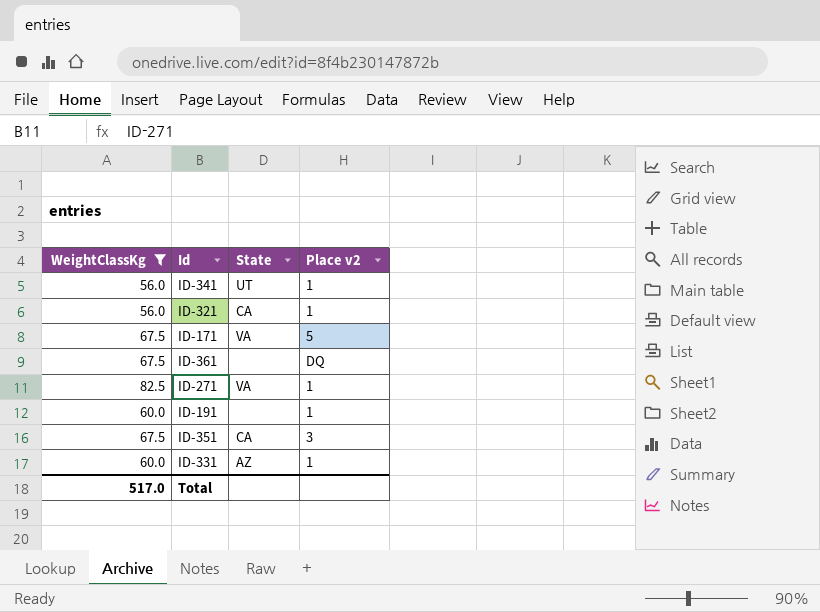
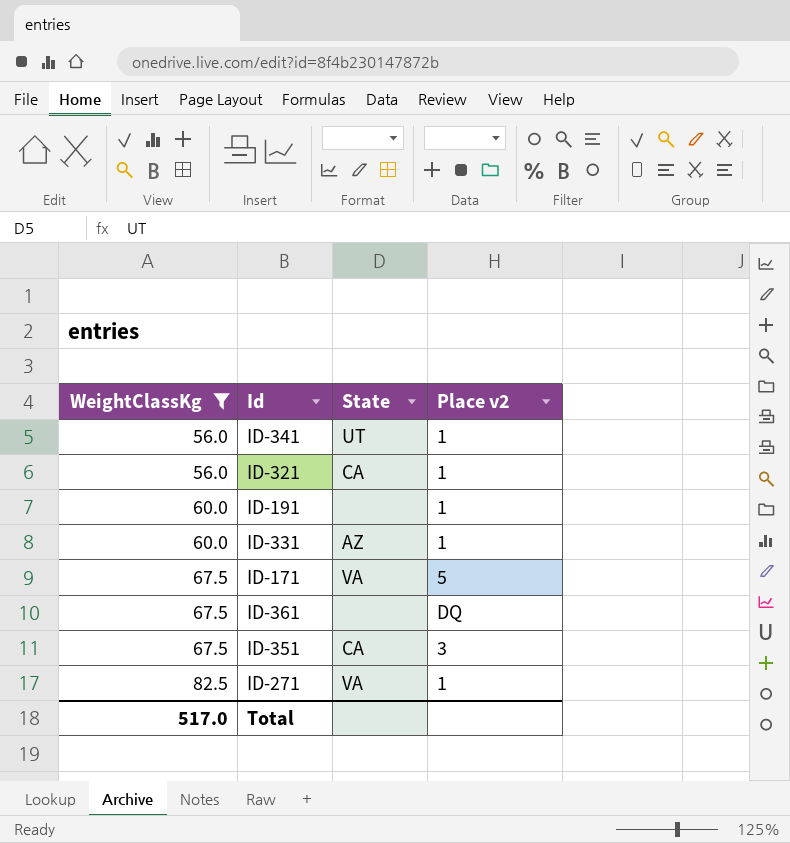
row order: none -> WeightClassKg ascending

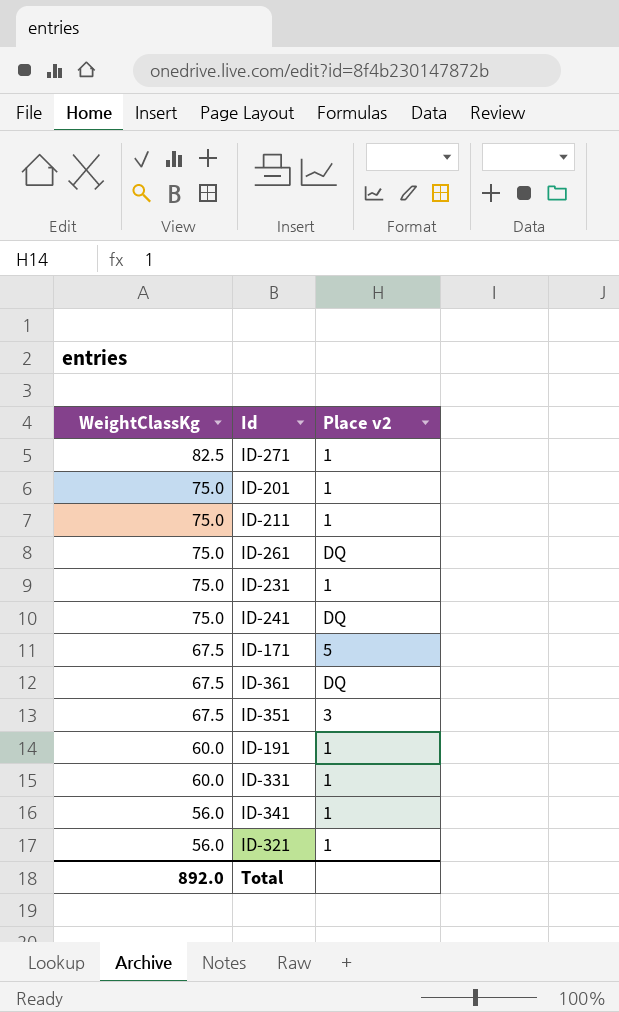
filter: WeightClassKg != 75.0 -> none
row order: WeightClassKg ascending -> WeightClassKg descending
column State | position: 3 -> none
Total | WeightClassKg: 517.0 -> 892.0

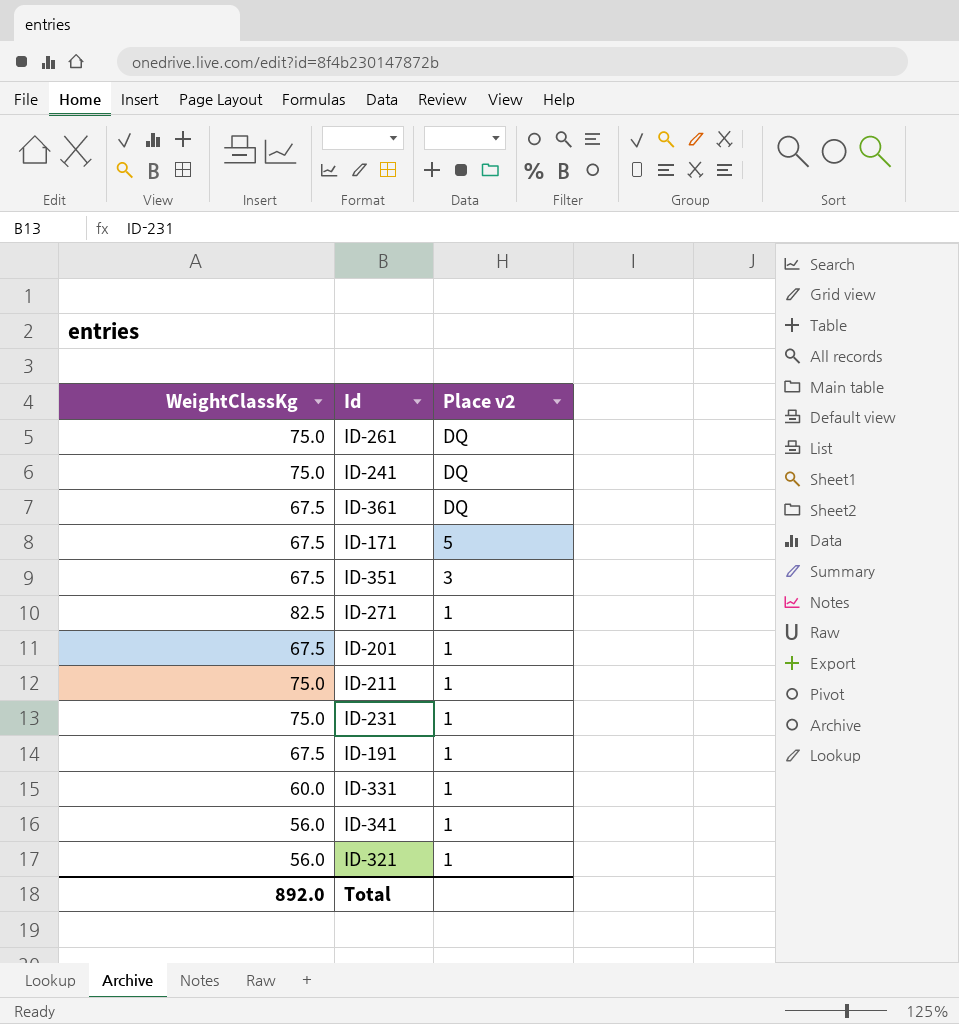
row order: WeightClassKg descending -> Place v2 descending
ID-201 | WeightClassKg: 75.0 -> 67.5
ID-191 | WeightClassKg: 60.0 -> 67.5

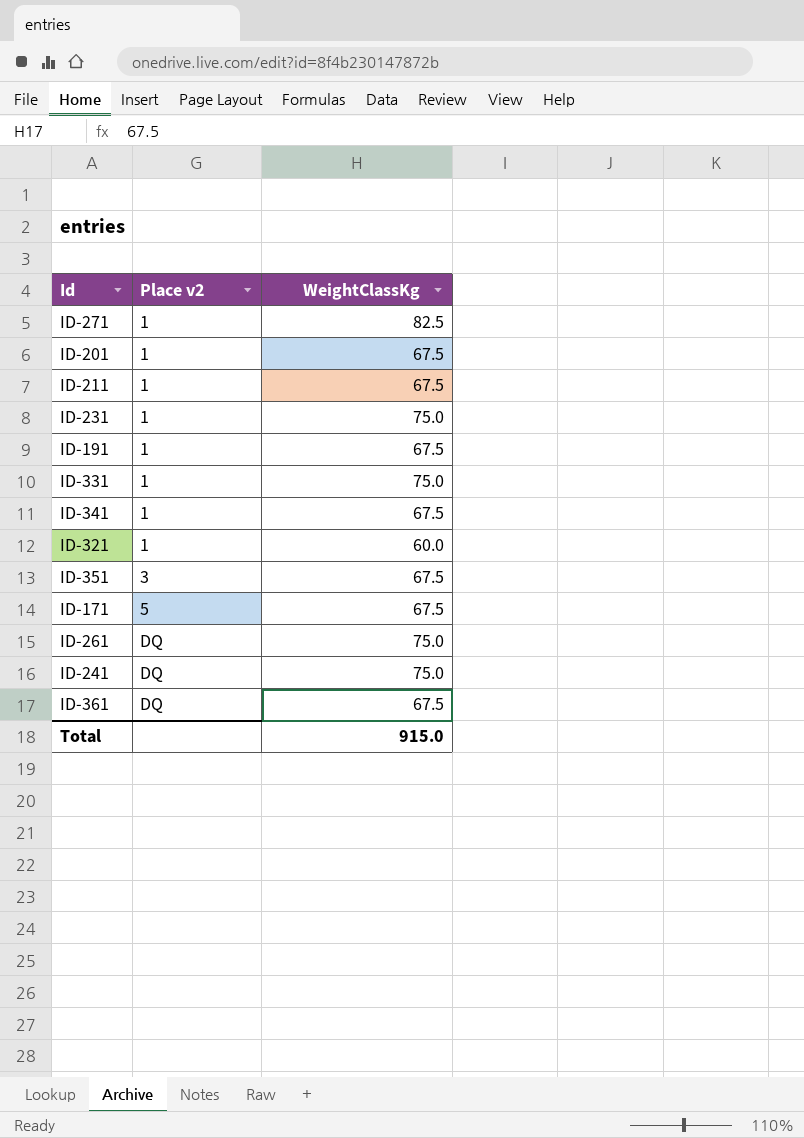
row order: Place v2 descending -> Place v2 ascending
column WeightClassKg | position: 1 -> 3
ID-211 | WeightClassKg: 75.0 -> 67.5
ID-331 | WeightClassKg: 60.0 -> 75.0
ID-341 | WeightClassKg: 56.0 -> 67.5
ID-321 | WeightClassKg: 56.0 -> 60.0
Total | WeightClassKg: 892.0 -> 915.0

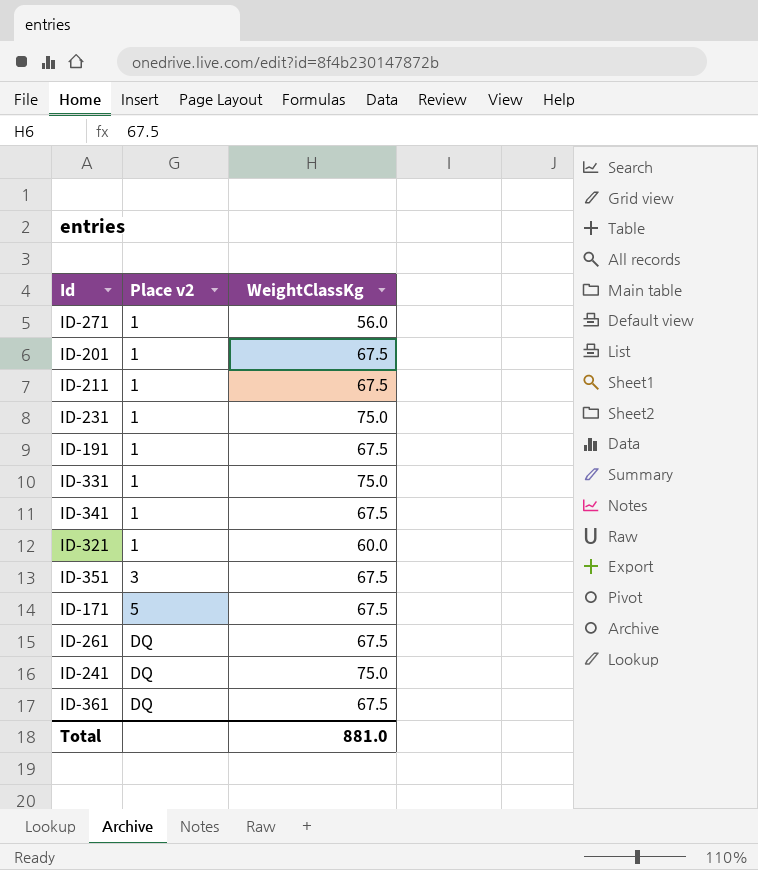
ID-271 | WeightClassKg: 82.5 -> 56.0
ID-261 | WeightClassKg: 75.0 -> 67.5
Total | WeightClassKg: 915.0 -> 881.0

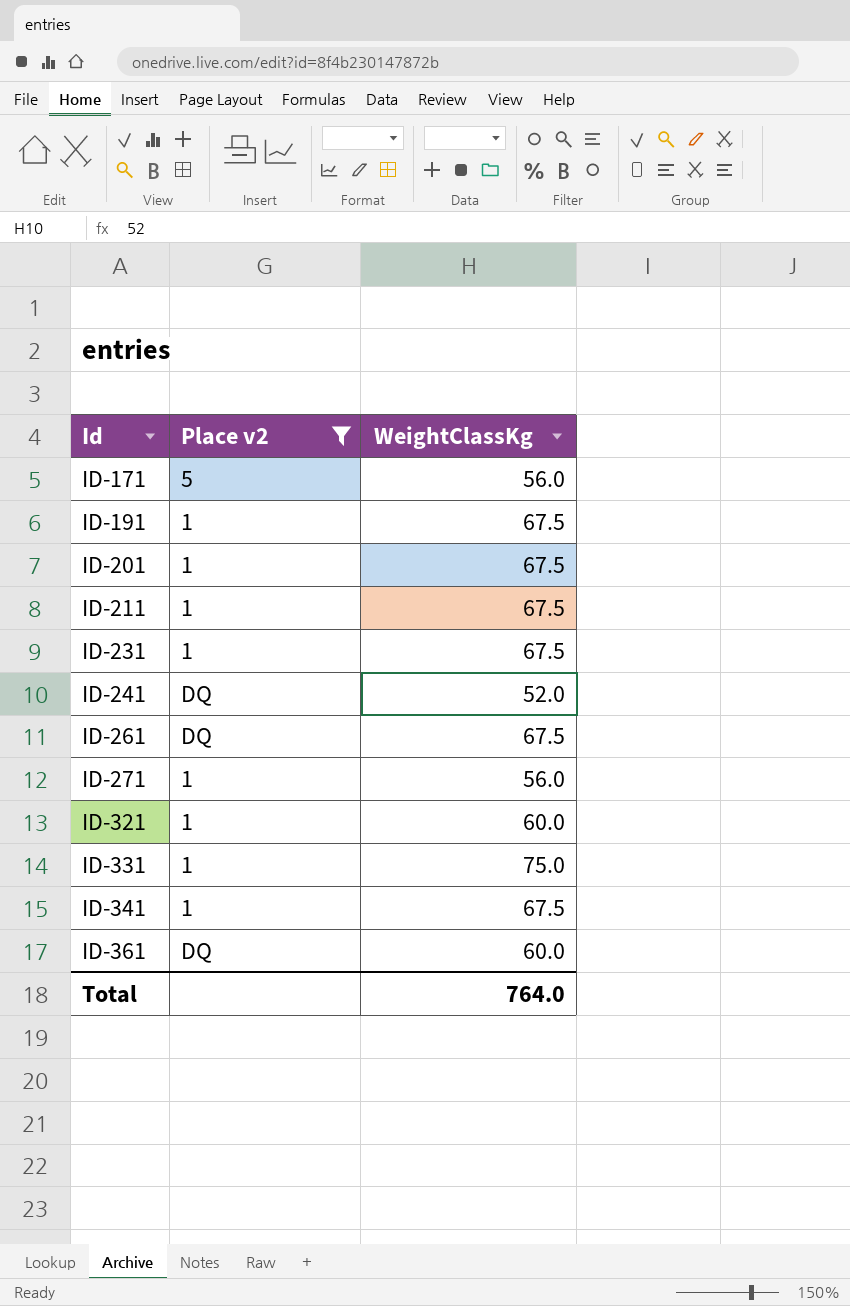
filter: none -> Place v2 != 3
row order: Place v2 ascending -> Id ascending
ID-171 | WeightClassKg: 67.5 -> 56.0
ID-231 | WeightClassKg: 75.0 -> 67.5
ID-241 | WeightClassKg: 75.0 -> 52.0
ID-361 | WeightClassKg: 67.5 -> 60.0
Total | WeightClassKg: 881.0 -> 764.0

